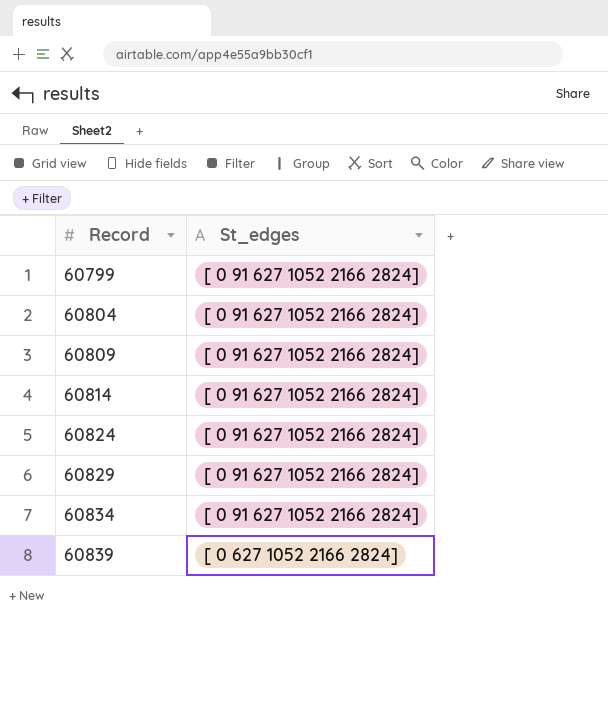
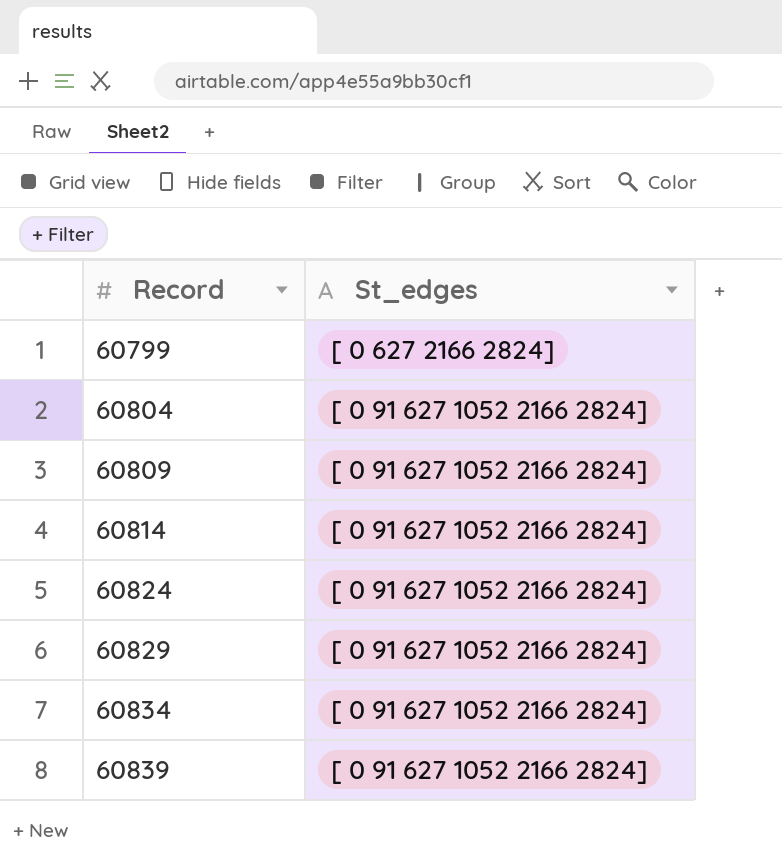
60799 | St_edges: [ 0 91 627 1052 2166 2824] -> [ 0 627 2166 2824]
60839 | St_edges: [ 0 627 1052 2166 2824] -> [ 0 91 627 1052 2166 2824]

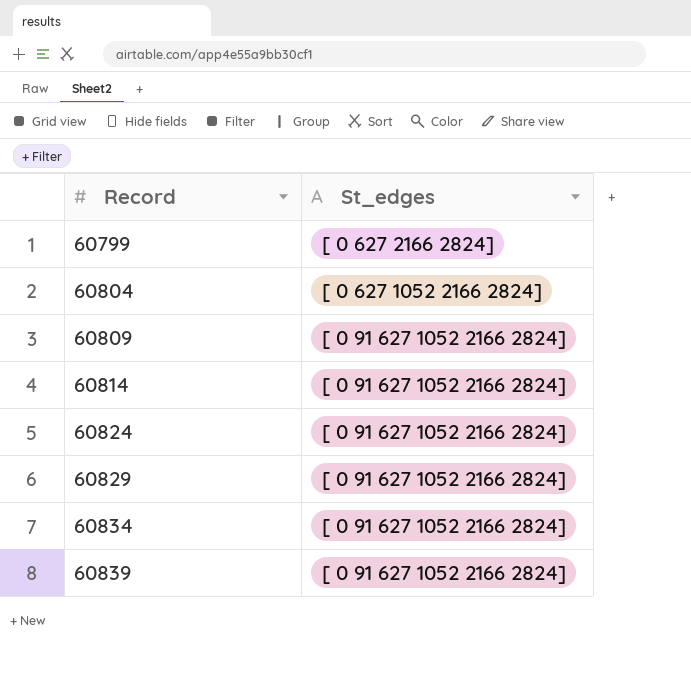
60804 | St_edges: [ 0 91 627 1052 2166 2824] -> [ 0 627 1052 2166 2824]

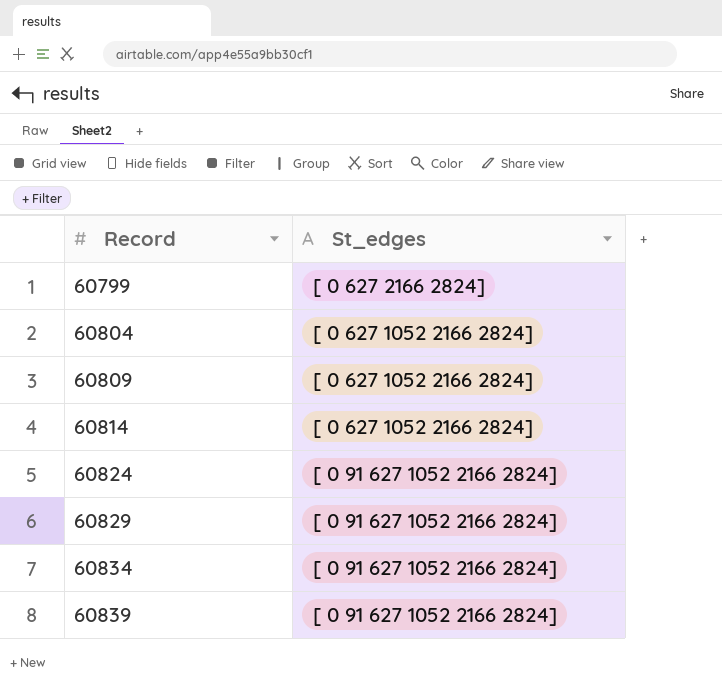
60809 | St_edges: [ 0 91 627 1052 2166 2824] -> [ 0 627 1052 2166 2824]
60814 | St_edges: [ 0 91 627 1052 2166 2824] -> [ 0 627 1052 2166 2824]

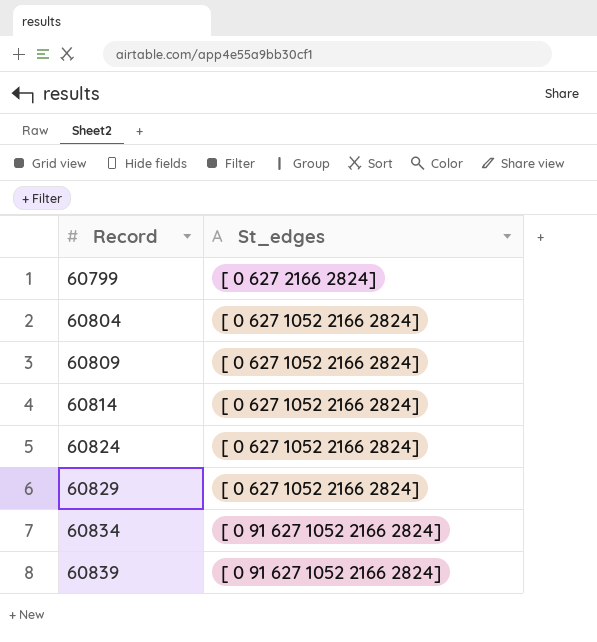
60824 | St_edges: [ 0 91 627 1052 2166 2824] -> [ 0 627 1052 2166 2824]
60829 | St_edges: [ 0 91 627 1052 2166 2824] -> [ 0 627 1052 2166 2824]

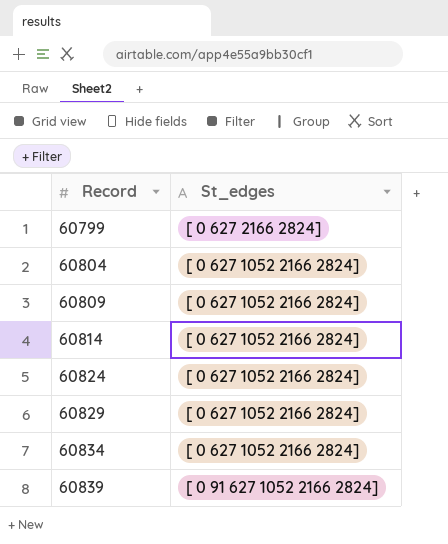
60834 | St_edges: [ 0 91 627 1052 2166 2824] -> [ 0 627 1052 2166 2824]

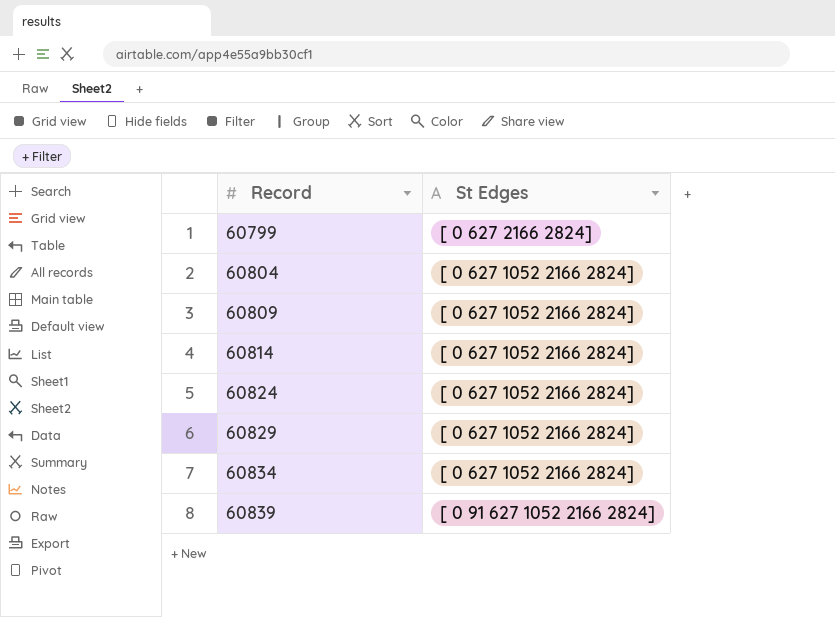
column name: St_edges -> St Edges

